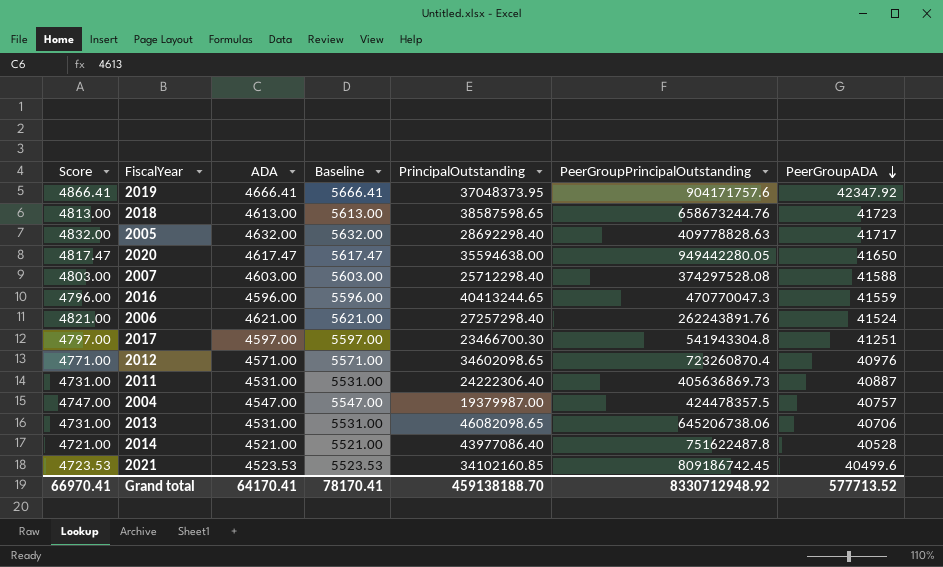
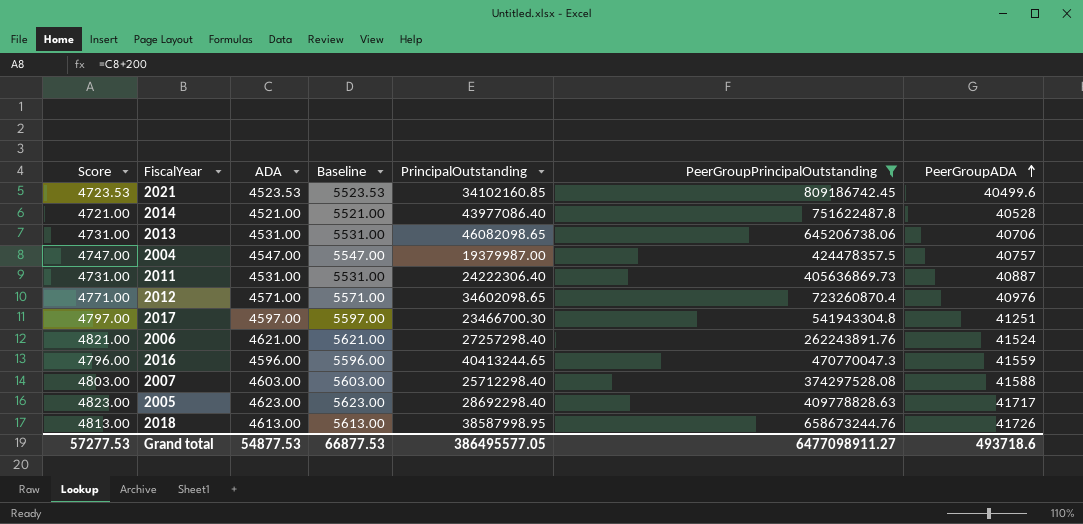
filter: none -> PeerGroupPrincipalOutstanding <= 809186742.45
row order: PeerGroupADA descending -> PeerGroupADA ascending
2005 | Score: 4832.00 -> 4823.00
2005 | ADA: 4632.00 -> 4623.00
2005 | Baseline: 5632.00 -> 5623.00
2018 | PrincipalOutstanding: 38587598.65 -> 38587998.95
2018 | PeerGroupADA: 41723 -> 41726
Grand total | Score: 66970.41 -> 57277.53
Grand total | ADA: 64170.41 -> 54877.53
Grand total | Baseline: 78170.41 -> 66877.53
Grand total | PrincipalOutstanding: 459138188.70 -> 386495577.05
Grand total | PeerGroupPrincipalOutstanding: 8330712948.92 -> 6477098911.27
Grand total | PeerGroupADA: 577713.52 -> 493718.6

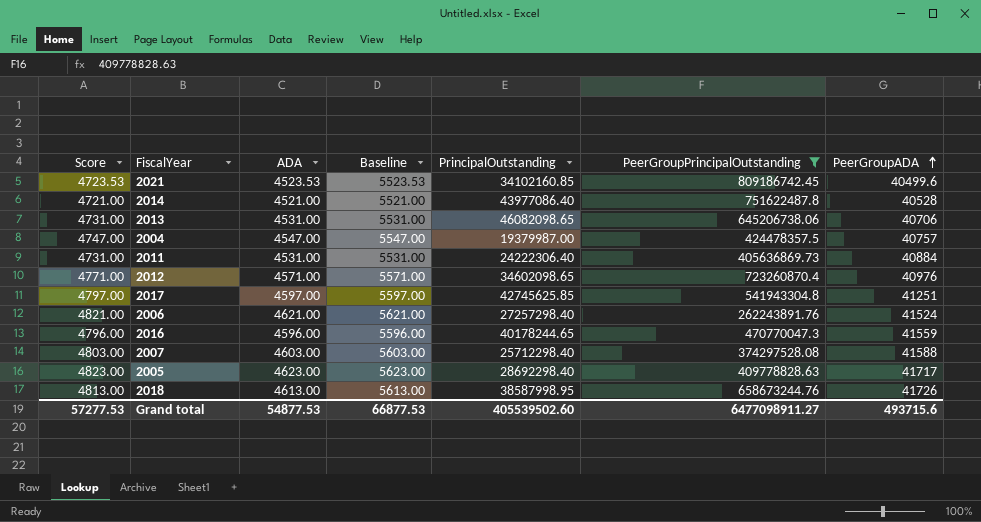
2011 | PeerGroupADA: 40887 -> 40884
2017 | PrincipalOutstanding: 23466700.30 -> 42745625.85
2016 | PrincipalOutstanding: 40413244.65 -> 40178244.65
Grand total | PrincipalOutstanding: 386495577.05 -> 405539502.60
Grand total | PeerGroupADA: 493718.6 -> 493715.6

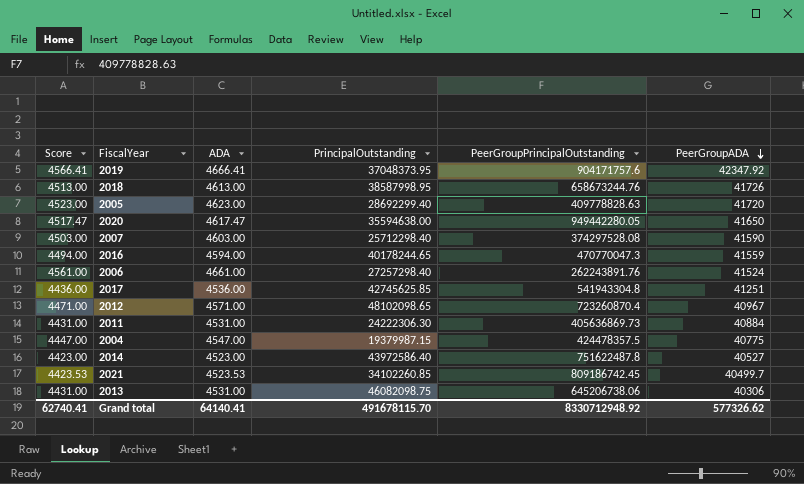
filter: PeerGroupPrincipalOutstanding <= 809186742.45 -> none
row order: PeerGroupADA ascending -> PeerGroupADA descending
column Baseline | formula: [ADA] + 1000 -> none
column Score | formula: [ADA] + 200 -> [ADA] - 100
2005 | PrincipalOutstanding: 28692298.40 -> 28692299.40
2005 | PeerGroupADA: 41717 -> 41720
2007 | PeerGroupADA: 41588 -> 41590
2016 | ADA: 4596.00 -> 4594.00
2006 | ADA: 4621.00 -> 4661.00
2017 | ADA: 4597.00 -> 4536.00
2012 | PrincipalOutstanding: 34602098.65 -> 48102098.65
2012 | PeerGroupADA: 40976 -> 40967
2011 | PrincipalOutstanding: 24222306.40 -> 24222306.30
2004 | PrincipalOutstanding: 19379987.00 -> 19379987.15
2004 | PeerGroupADA: 40757 -> 40775
2014 | ADA: 4521.00 -> 4523.00
2014 | PrincipalOutstanding: 43977086.40 -> 43972586.40
2014 | PeerGroupADA: 40528 -> 40527
2021 | PrincipalOutstanding: 34102160.85 -> 34102260.85
2021 | PeerGroupADA: 40499.6 -> 40499.7
2013 | PrincipalOutstanding: 46082098.65 -> 46082098.75
2013 | PeerGroupADA: 40706 -> 40306
Grand total | Score: 57277.53 -> 62740.41
Grand total | ADA: 54877.53 -> 64140.41
Grand total | PrincipalOutstanding: 405539502.60 -> 491678115.70
Grand total | PeerGroupPrincipalOutstanding: 6477098911.27 -> 8330712948.92
Grand total | PeerGroupADA: 493715.6 -> 577326.62

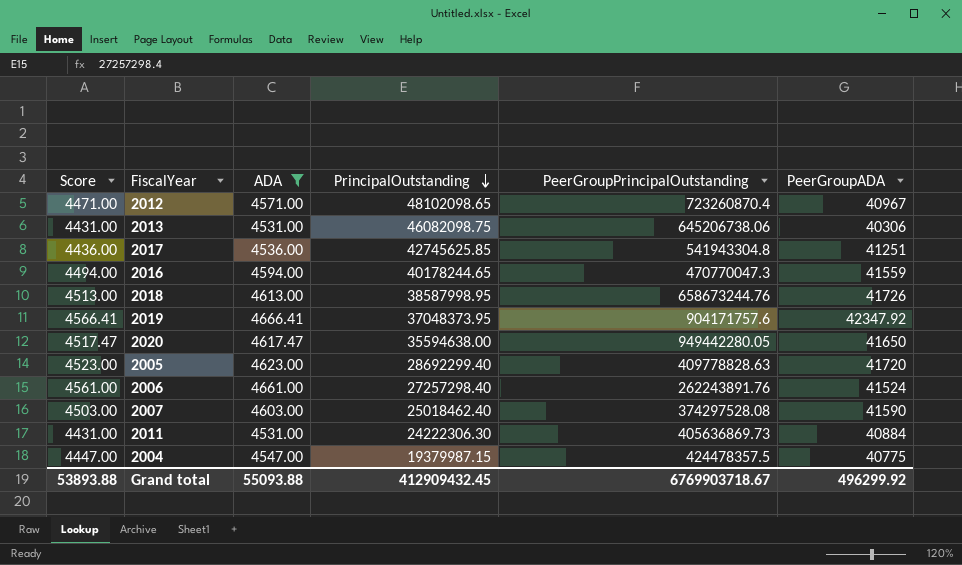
filter: none -> ADA >= 4531.00
row order: PeerGroupADA descending -> PrincipalOutstanding descending
2007 | PrincipalOutstanding: 25712298.40 -> 25018462.40
Grand total | Score: 62740.41 -> 53893.88
Grand total | ADA: 64140.41 -> 55093.88
Grand total | PrincipalOutstanding: 491678115.70 -> 412909432.45
Grand total | PeerGroupPrincipalOutstanding: 8330712948.92 -> 6769903718.67
Grand total | PeerGroupADA: 577326.62 -> 496299.92

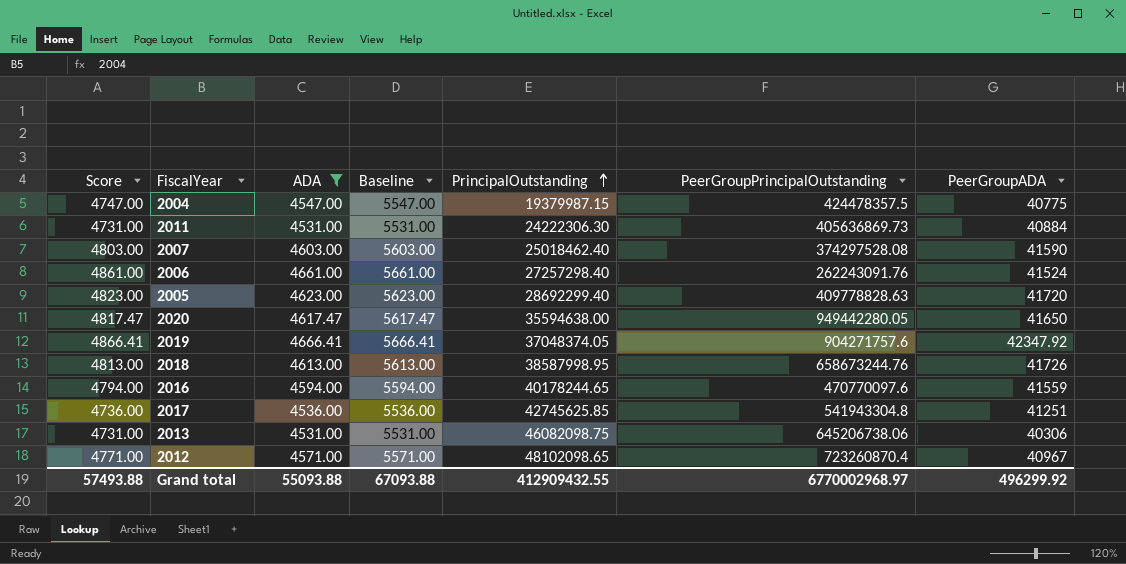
row order: PrincipalOutstanding descending -> PrincipalOutstanding ascending
column Score | formula: [ADA] - 100 -> [ADA] + 200
column Baseline | formula: none -> [ADA] + 1000
2006 | PeerGroupPrincipalOutstanding: 262243891.76 -> 262243091.76
2019 | PrincipalOutstanding: 37048373.95 -> 37048374.05
2019 | PeerGroupPrincipalOutstanding: 904171757.6 -> 904271757.6
2016 | PeerGroupPrincipalOutstanding: 470770047.3 -> 470770097.6
Grand total | Score: 53893.88 -> 57493.88
Grand total | PrincipalOutstanding: 412909432.45 -> 412909432.55
Grand total | PeerGroupPrincipalOutstanding: 6769903718.67 -> 6770002968.97

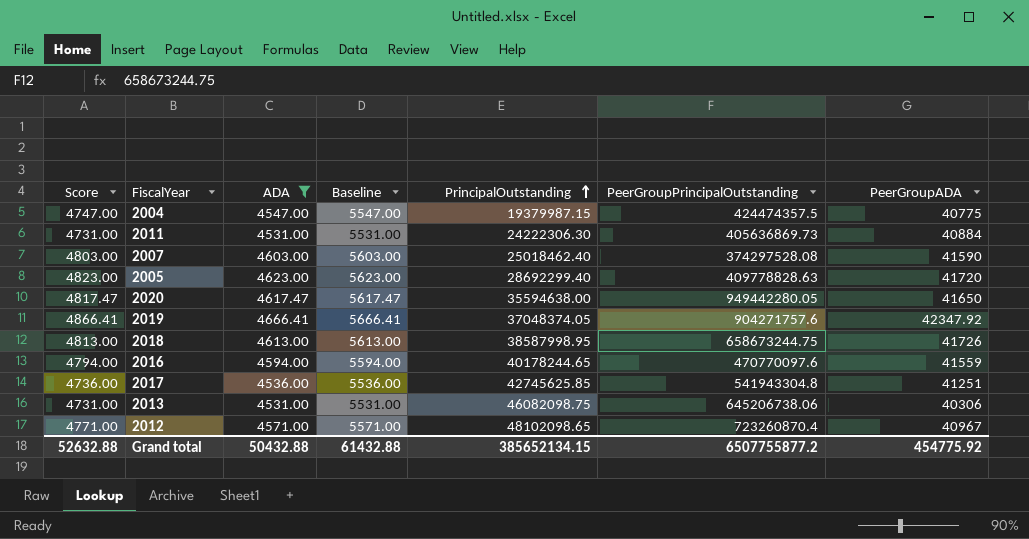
row 2006: 4861.00 | 4661.00 | 5661.00 | 27257298.40 | 262243091.76 | 41524 -> none
2004 | PeerGroupPrincipalOutstanding: 424478357.5 -> 424474357.5
2018 | PeerGroupPrincipalOutstanding: 658673244.76 -> 658673244.75
Grand total | Score: 57493.88 -> 52632.88
Grand total | ADA: 55093.88 -> 50432.88
Grand total | Baseline: 67093.88 -> 61432.88
Grand total | PrincipalOutstanding: 412909432.55 -> 385652134.15
Grand total | PeerGroupPrincipalOutstanding: 6770002968.97 -> 6507755877.2
Grand total | PeerGroupADA: 496299.92 -> 454775.92

